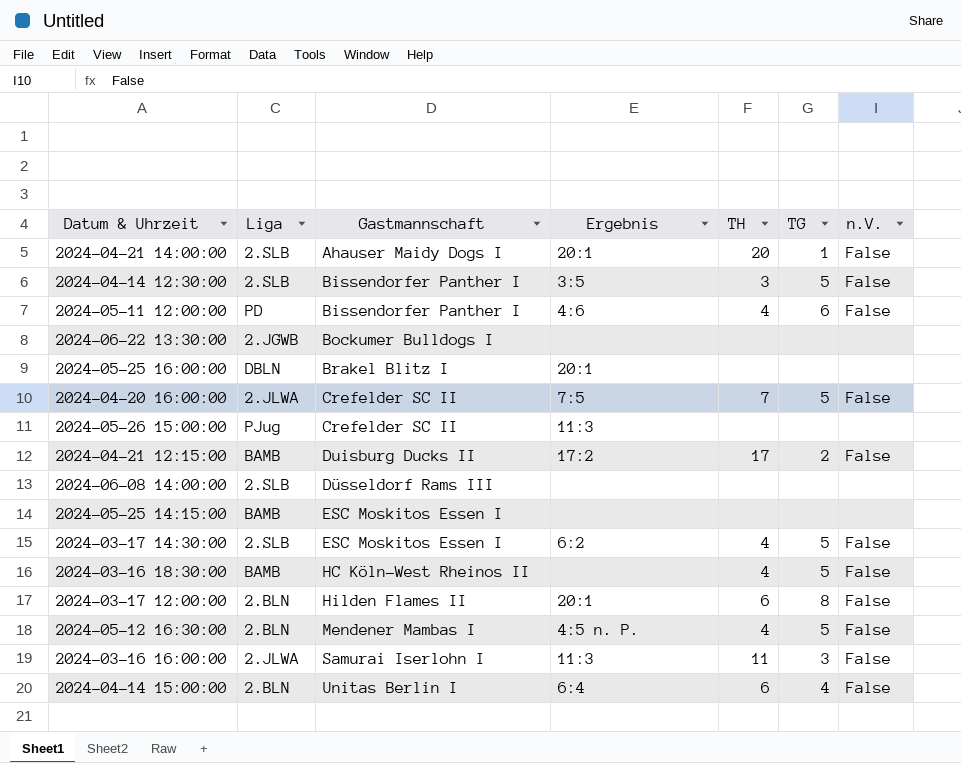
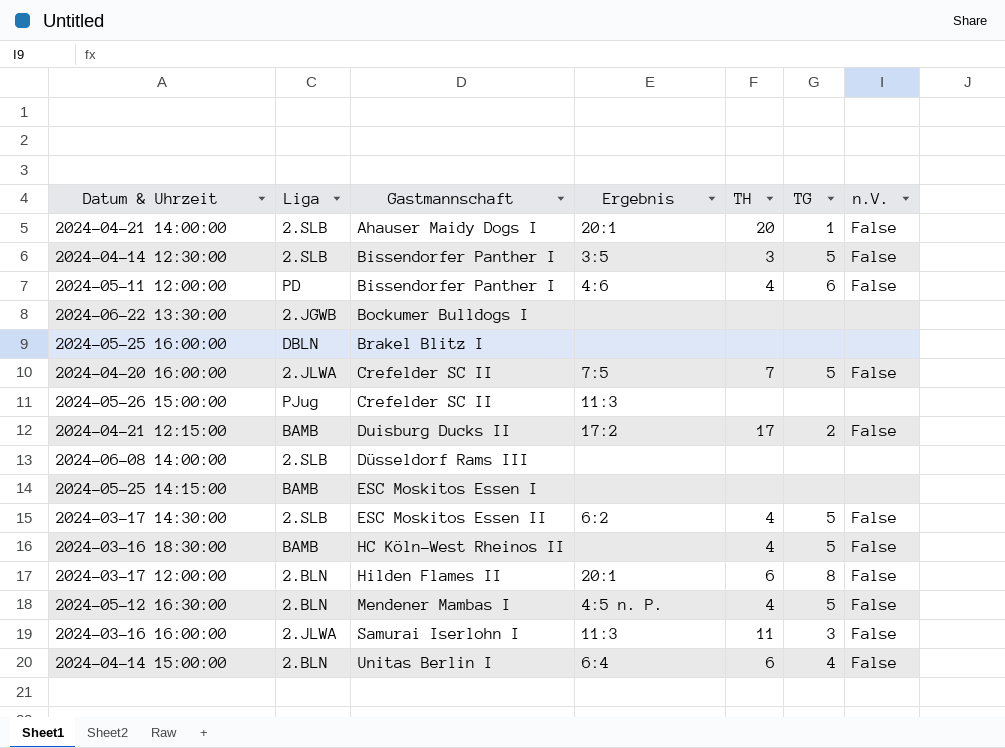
2024-05-25 16:00:00 | Ergebnis: 20:1 -> none
2024-03-17 14:30:00 | Gastmannschaft: ESC Moskitos Essen I -> ESC Moskitos Essen II

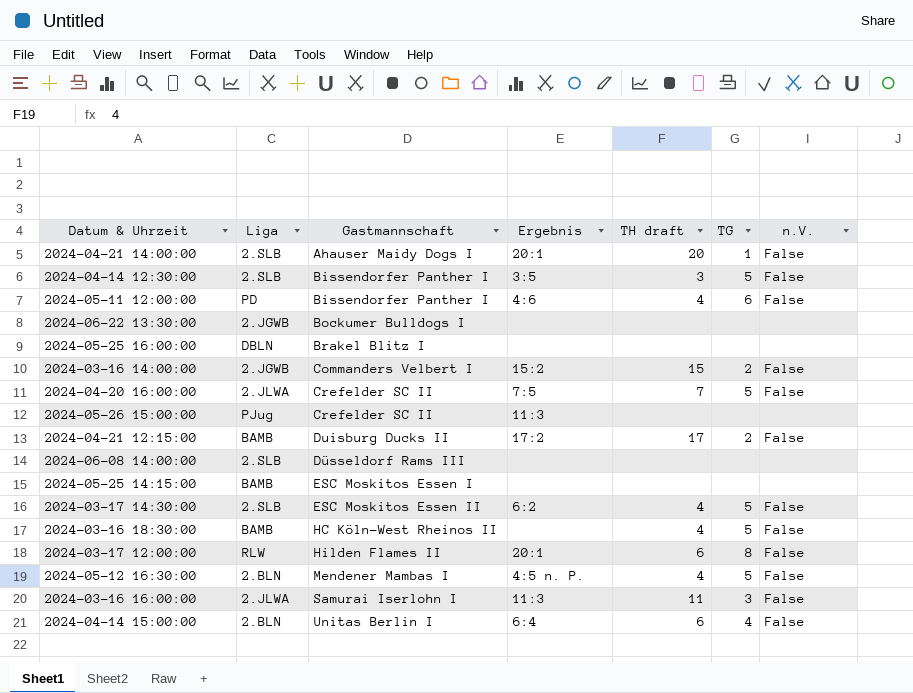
column name: TH -> TH draft
row 2024-03-16 14:00:00: none -> 2.JGWB | Commanders Velbert I | 15:2 | 15 | 2 | False
2024-03-17 12:00:00 | Liga: 2.BLN -> RLW

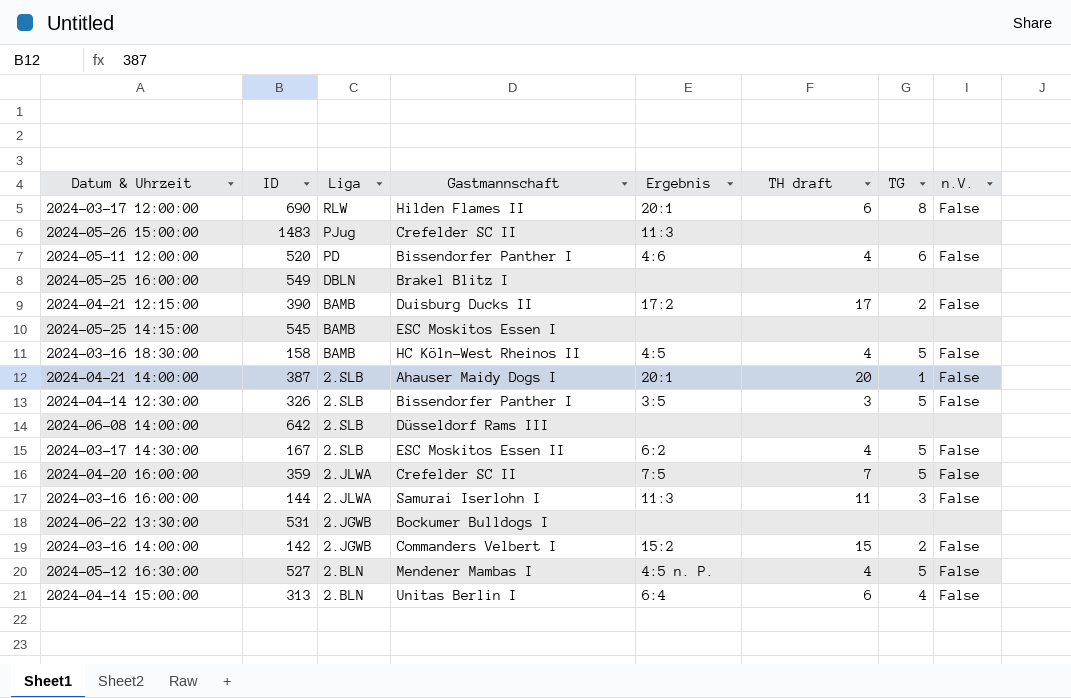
row order: Gastmannschaft ascending -> Liga descending
column ID | position: none -> 2
2024-03-16 18:30:00 | Ergebnis: none -> 4:5

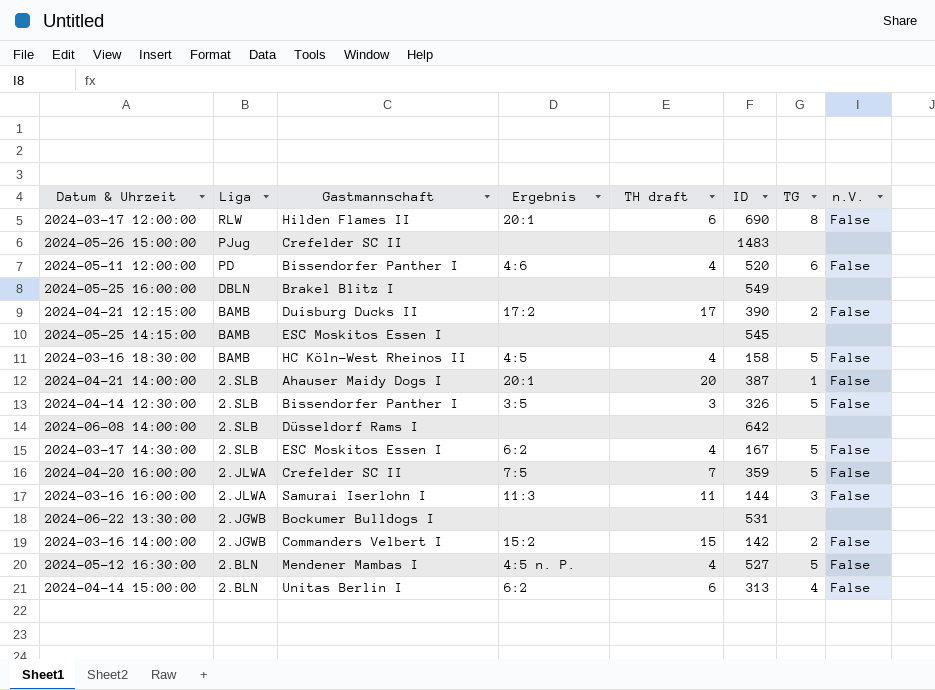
column ID | position: 2 -> 6
2024-05-26 15:00:00 | Ergebnis: 11:3 -> none
2024-06-08 14:00:00 | Gastmannschaft: Düsseldorf Rams III -> Düsseldorf Rams I
2024-03-17 14:30:00 | Gastmannschaft: ESC Moskitos Essen II -> ESC Moskitos Essen I
2024-04-14 15:00:00 | Ergebnis: 6:4 -> 6:2

